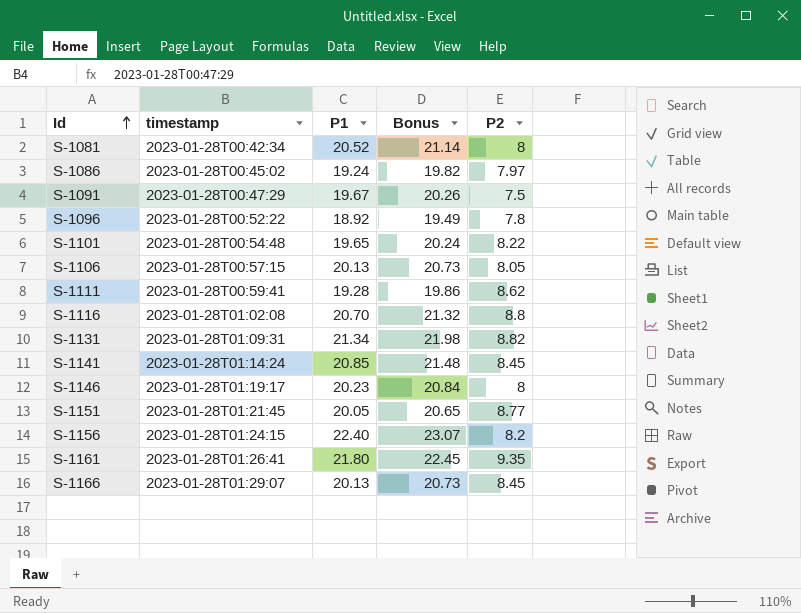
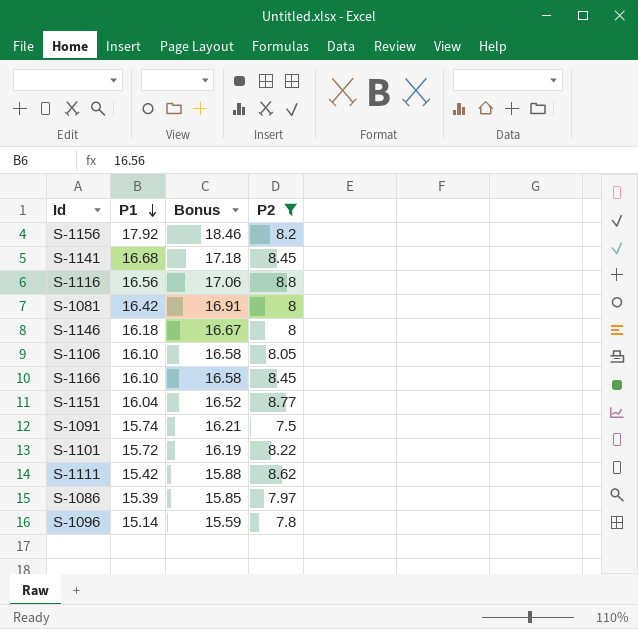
filter: none -> P2 <= 8.8
row order: Id ascending -> P1 descending
column timestamp | position: 2 -> none
S-1156 | P1: 22.40 -> 17.92
S-1156 | Bonus: 23.07 -> 18.46
S-1141 | P1: 20.85 -> 16.68
S-1141 | Bonus: 21.48 -> 17.18
S-1116 | P1: 20.70 -> 16.56
S-1116 | Bonus: 21.32 -> 17.06
S-1081 | P1: 20.52 -> 16.42
S-1081 | Bonus: 21.14 -> 16.91
S-1146 | P1: 20.23 -> 16.18
S-1146 | Bonus: 20.84 -> 16.67
S-1106 | P1: 20.13 -> 16.10
S-1106 | Bonus: 20.73 -> 16.58
S-1166 | P1: 20.13 -> 16.10
S-1166 | Bonus: 20.73 -> 16.58
S-1151 | P1: 20.05 -> 16.04
S-1151 | Bonus: 20.65 -> 16.52
S-1091 | P1: 19.67 -> 15.74
S-1091 | Bonus: 20.26 -> 16.21
S-1101 | P1: 19.65 -> 15.72
S-1101 | Bonus: 20.24 -> 16.19
S-1111 | P1: 19.28 -> 15.42
S-1111 | Bonus: 19.86 -> 15.88
S-1086 | P1: 19.24 -> 15.39
S-1086 | Bonus: 19.82 -> 15.85
S-1096 | P1: 18.92 -> 15.14
S-1096 | Bonus: 19.49 -> 15.59

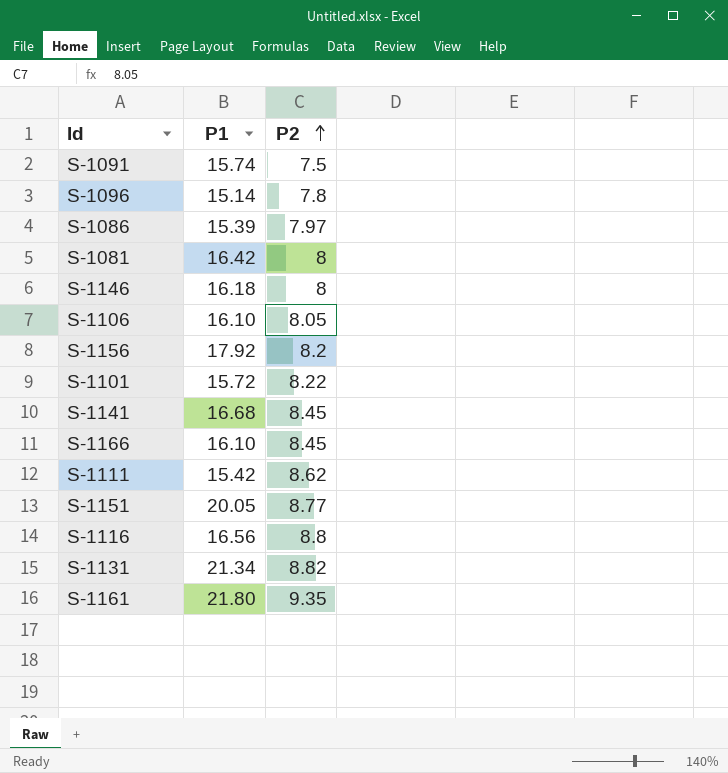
filter: P2 <= 8.8 -> none
row order: P1 descending -> P2 ascending
column Bonus | formula: [P1] * 1.03 -> none
S-1151 | P1: 16.04 -> 20.05

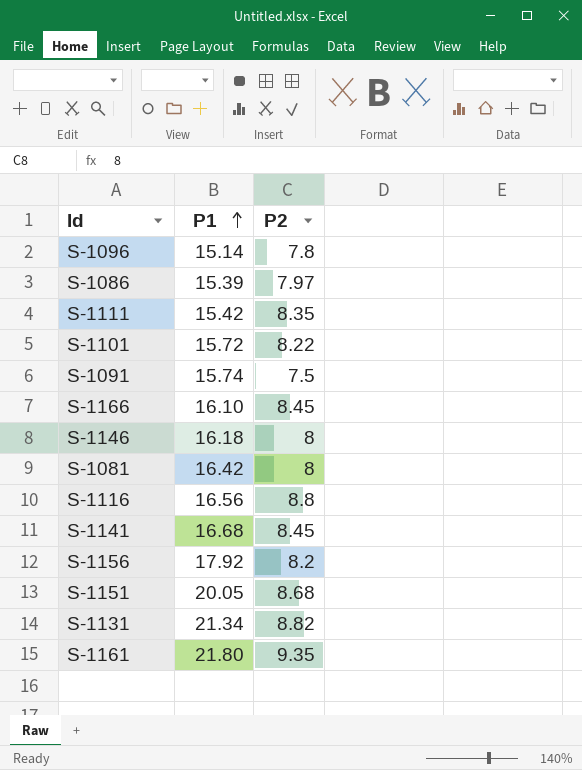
row order: P2 ascending -> P1 ascending
row S-1106: 16.10 | 8.05 -> none
S-1111 | P2: 8.62 -> 8.35
S-1151 | P2: 8.77 -> 8.68

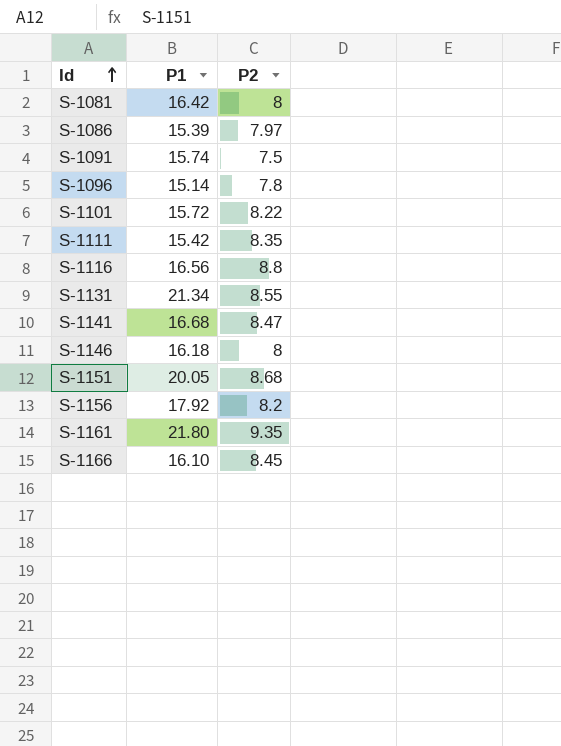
row order: P1 ascending -> Id ascending
S-1131 | P2: 8.82 -> 8.55
S-1141 | P2: 8.45 -> 8.47

